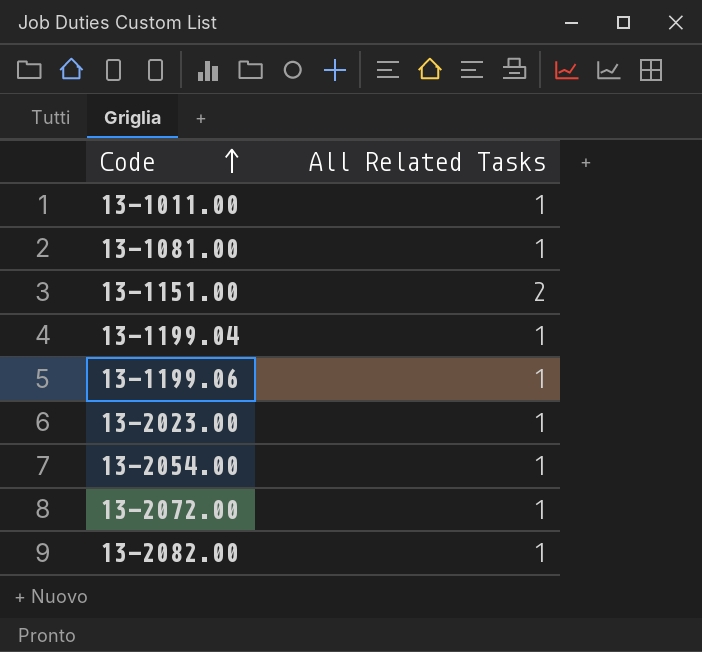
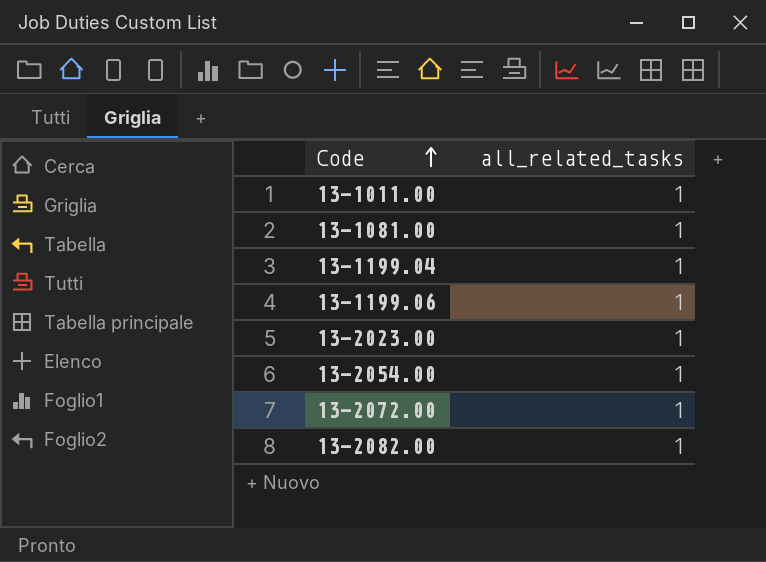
column name: All Related Tasks -> all_related_tasks
row 13-1151.00: 2 -> none

